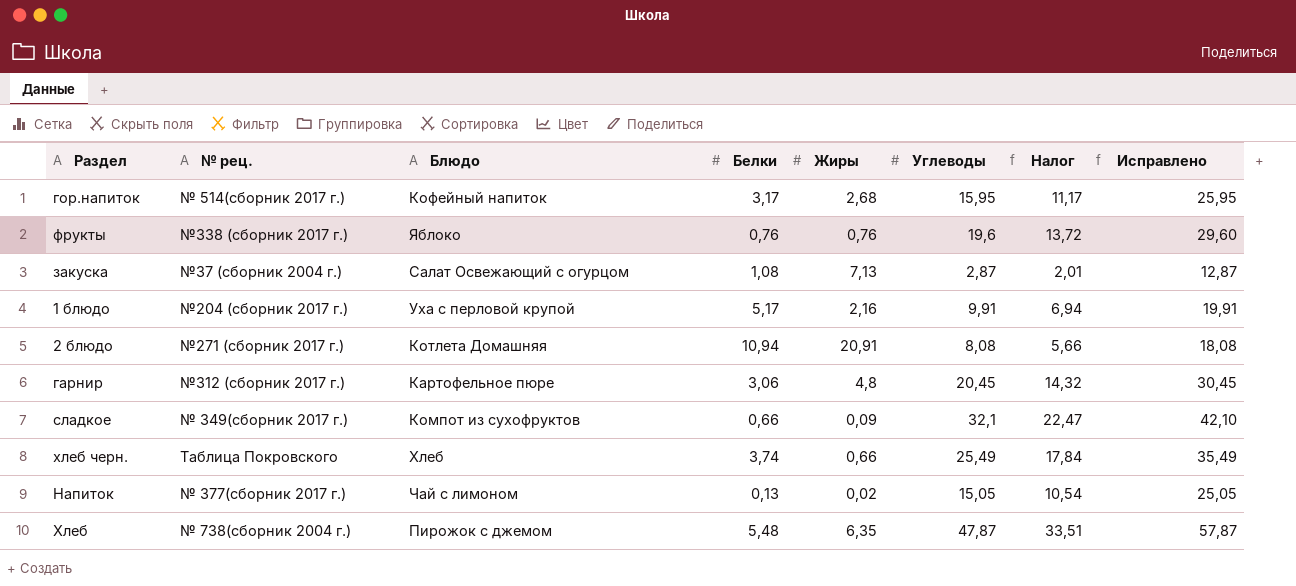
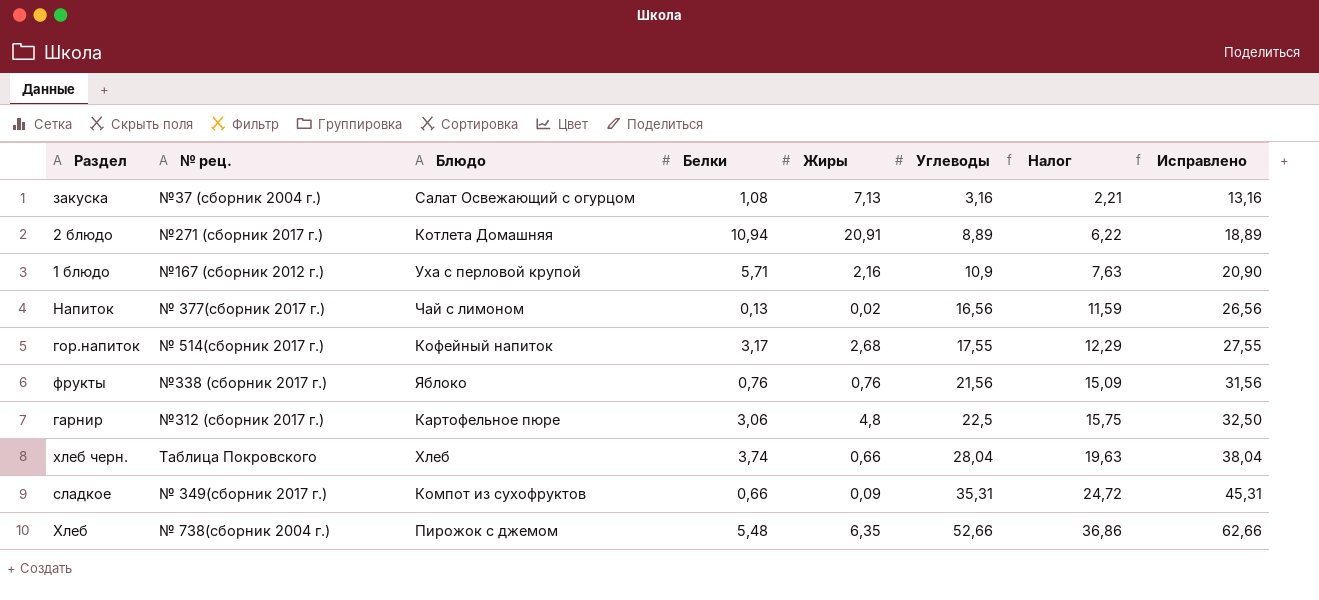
row order: none -> Углеводы ascending
закуска | Углеводы: 2,87 -> 3,16
закуска | Налог: 2,01 -> 2,21
закуска | Исправлено: 12,87 -> 13,16
2 блюдо | Углеводы: 8,08 -> 8,89
2 блюдо | Налог: 5,66 -> 6,22
2 блюдо | Исправлено: 18,08 -> 18,89
1 блюдо | № рец.: №204 (сборник 2017 г.) -> №167 (сборник 2012 г.)
1 блюдо | Белки: 5,17 -> 5,71
1 блюдо | Углеводы: 9,91 -> 10,9
1 блюдо | Налог: 6,94 -> 7,63
1 блюдо | Исправлено: 19,91 -> 20,90
Напиток | Углеводы: 15,05 -> 16,56
Напиток | Налог: 10,54 -> 11,59
Напиток | Исправлено: 25,05 -> 26,56
гор.напиток | Углеводы: 15,95 -> 17,55
гор.напиток | Налог: 11,17 -> 12,29
гор.напиток | Исправлено: 25,95 -> 27,55
фрукты | Углеводы: 19,6 -> 21,56
фрукты | Налог: 13,72 -> 15,09
фрукты | Исправлено: 29,60 -> 31,56
гарнир | Углеводы: 20,45 -> 22,5
гарнир | Налог: 14,32 -> 15,75
гарнир | Исправлено: 30,45 -> 32,50
хлеб черн. | Углеводы: 25,49 -> 28,04
хлеб черн. | Налог: 17,84 -> 19,63
хлеб черн. | Исправлено: 35,49 -> 38,04
сладкое | Углеводы: 32,1 -> 35,31
сладкое | Налог: 22,47 -> 24,72
сладкое | Исправлено: 42,10 -> 45,31
Хлеб | Углеводы: 47,87 -> 52,66
Хлеб | Налог: 33,51 -> 36,86
Хлеб | Исправлено: 57,87 -> 62,66

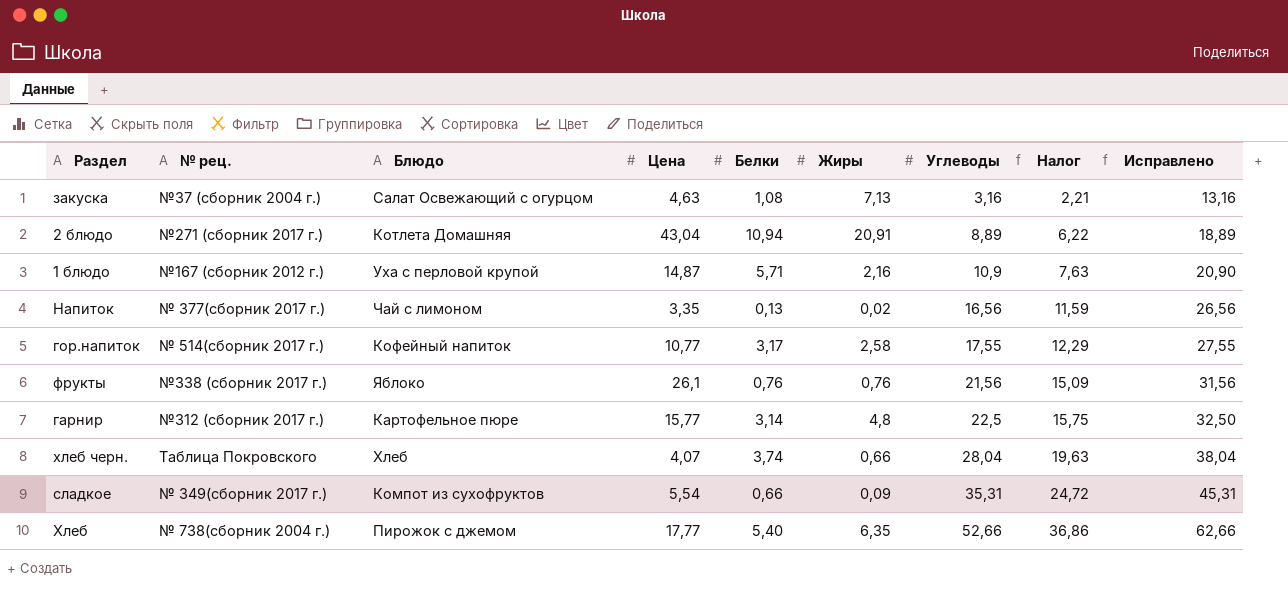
column Цена | position: none -> 4
гор.напиток | Жиры: 2,68 -> 2,58
гарнир | Белки: 3,06 -> 3,14
Хлеб | Белки: 5,48 -> 5,40

